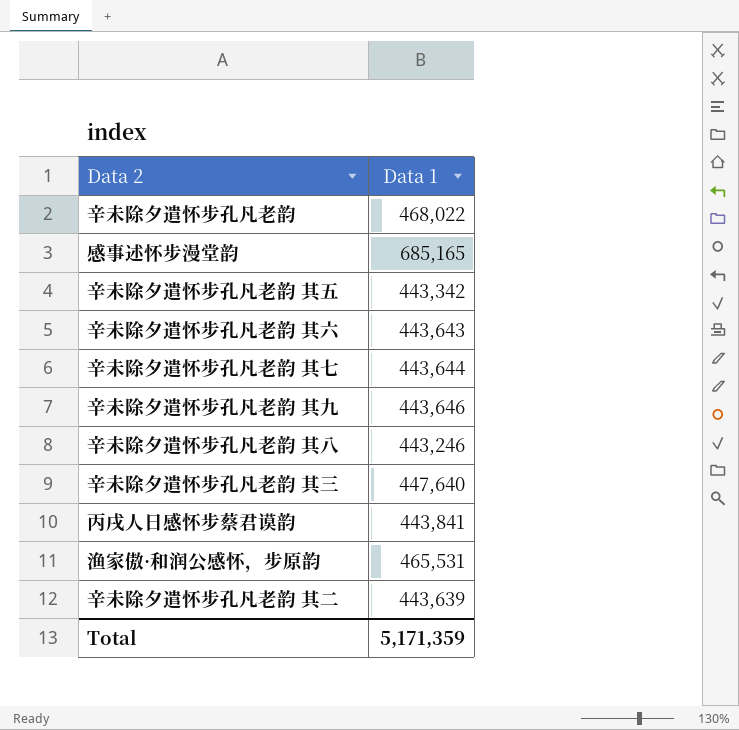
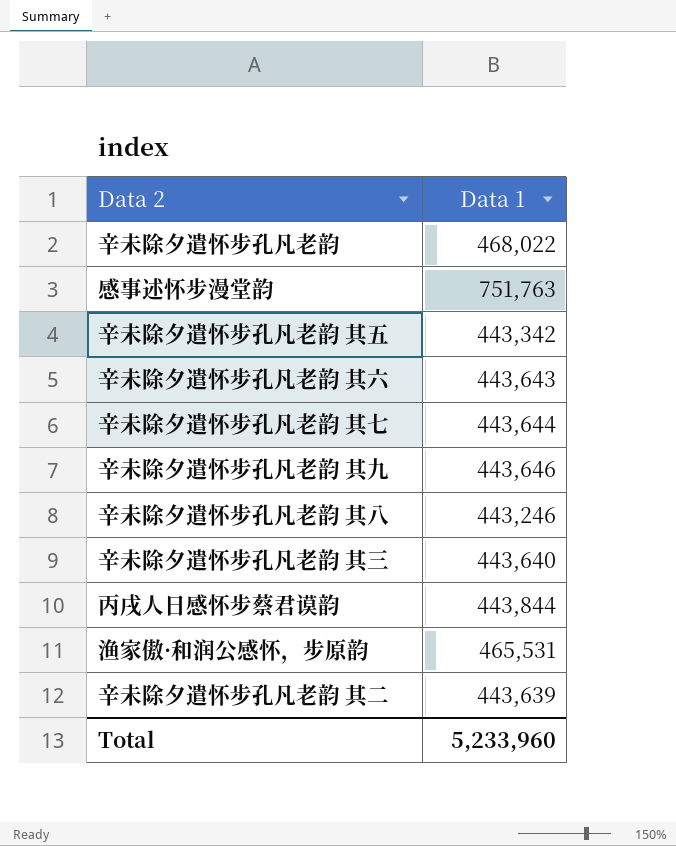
感事述怀步漫堂韵 | Data 1: 685,165 -> 751,763
辛未除夕遣怀步孔凡老韵 其三 | Data 1: 447,640 -> 443,640
丙戌人日感怀步蔡君谟韵 | Data 1: 443,841 -> 443,844
Total | Data 1: 5,171,359 -> 5,233,960

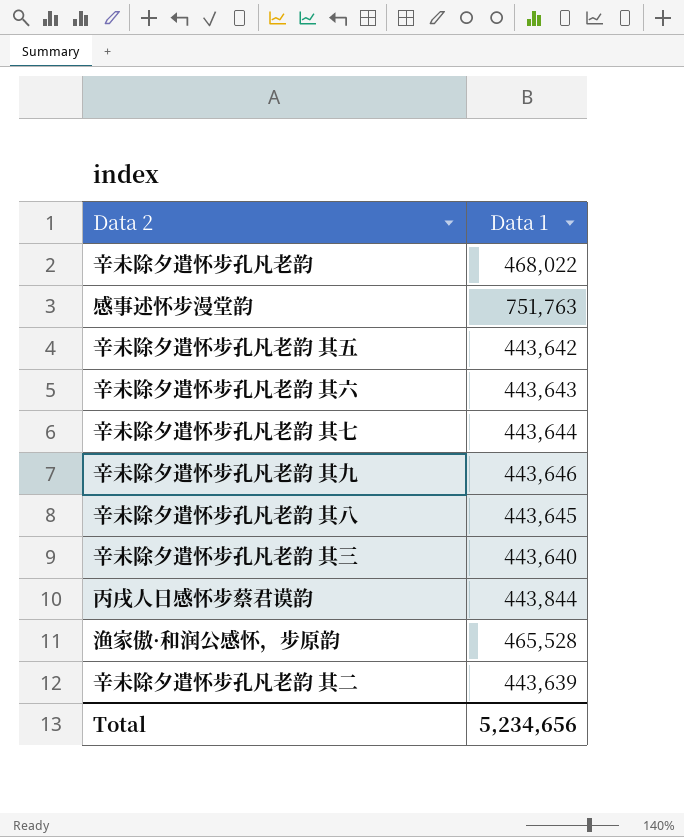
辛未除夕遣怀步孔凡老韵 其五 | Data 1: 443,342 -> 443,642
辛未除夕遣怀步孔凡老韵 其八 | Data 1: 443,246 -> 443,645
渔家傲·和润公感怀，步原韵 | Data 1: 465,531 -> 465,528
Total | Data 1: 5,233,960 -> 5,234,656

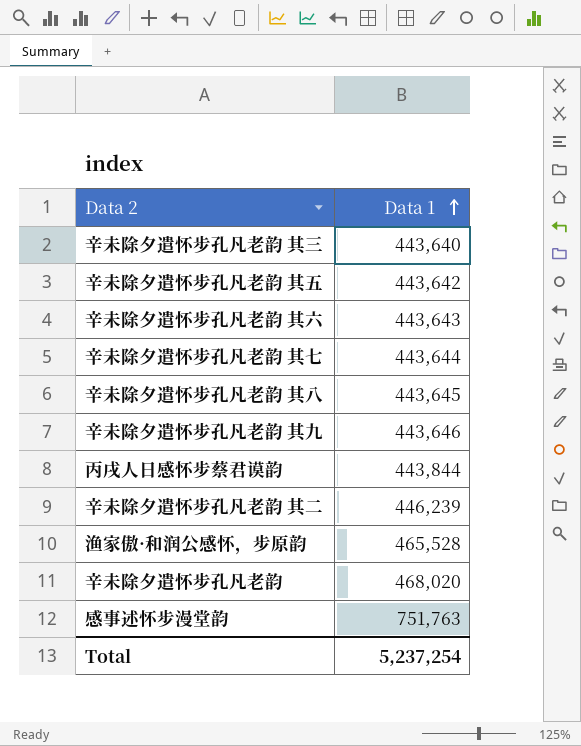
row order: none -> Data 1 ascending
辛未除夕遣怀步孔凡老韵 其二 | Data 1: 443,639 -> 446,239
辛未除夕遣怀步孔凡老韵 | Data 1: 468,022 -> 468,020
Total | Data 1: 5,234,656 -> 5,237,254

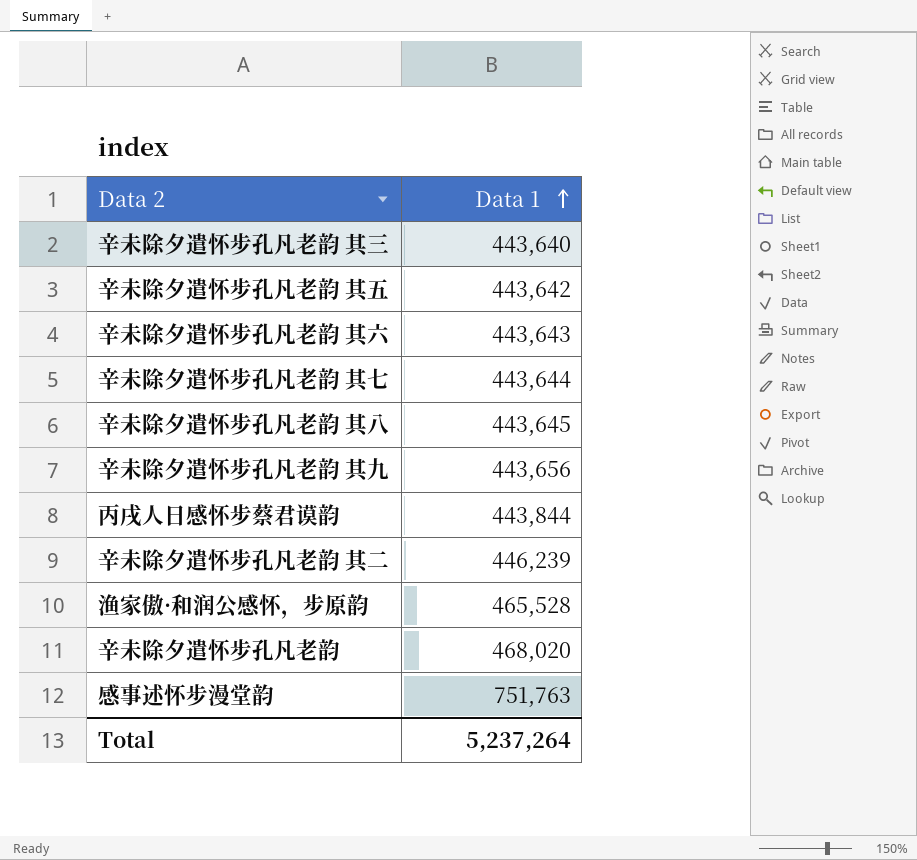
辛未除夕遣怀步孔凡老韵 其九 | Data 1: 443,646 -> 443,656
Total | Data 1: 5,237,254 -> 5,237,264

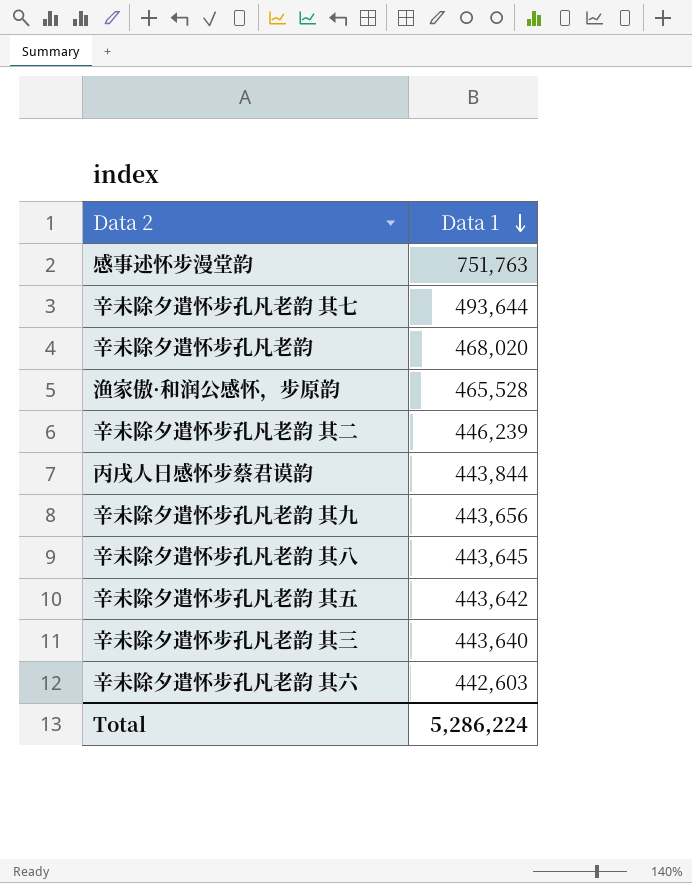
row order: Data 1 ascending -> Data 1 descending
辛未除夕遣怀步孔凡老韵 其七 | Data 1: 443,644 -> 493,644
辛未除夕遣怀步孔凡老韵 其六 | Data 1: 443,643 -> 442,603
Total | Data 1: 5,237,264 -> 5,286,224

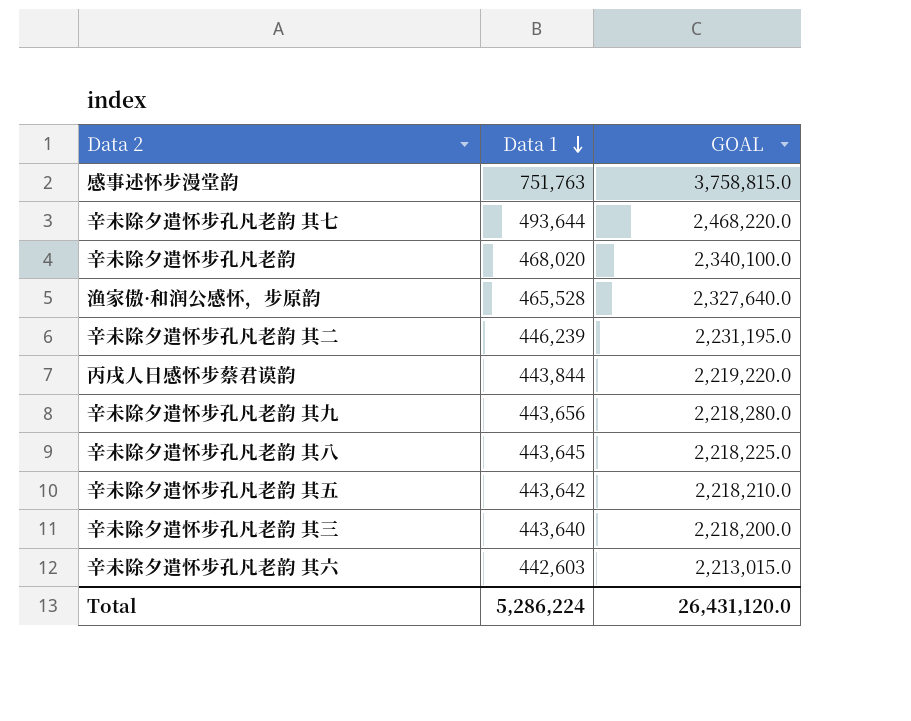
column GOAL | formula: none -> [Data 1] * 5

